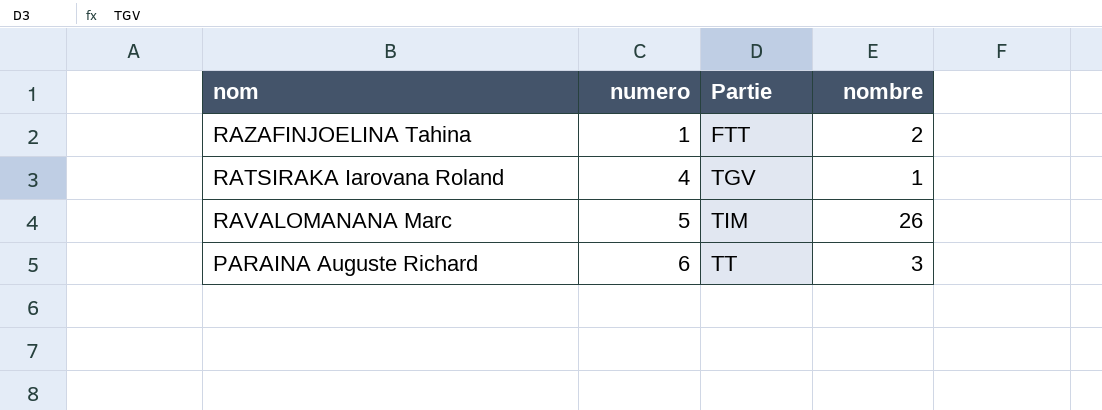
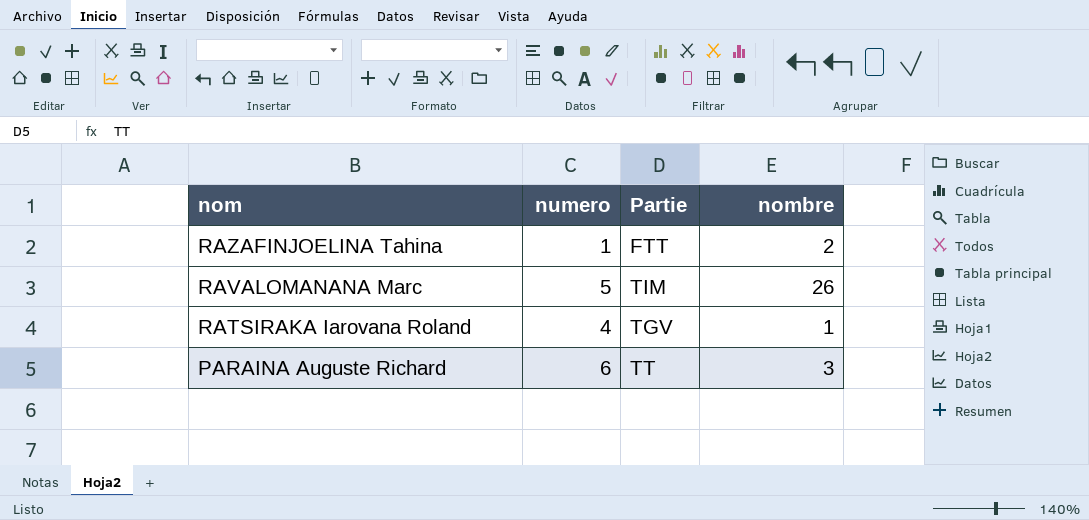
row order: numero ascending -> nom descending

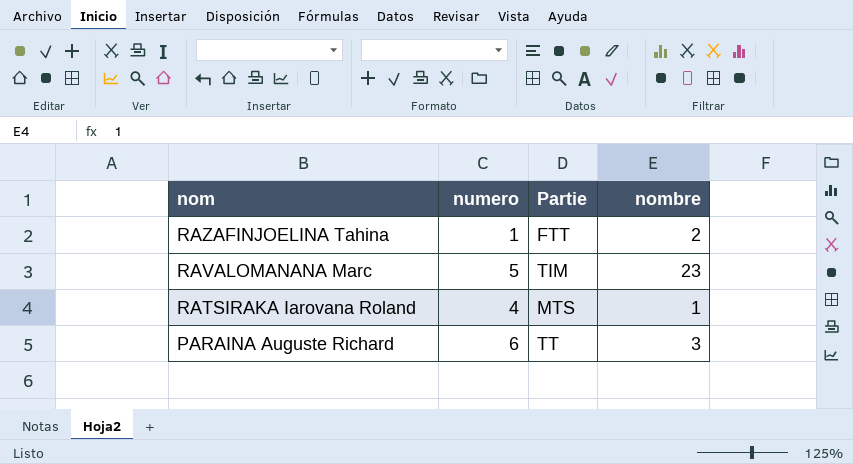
RAVALOMANANA Marc | nombre: 26 -> 23
RATSIRAKA Iarovana Roland | Partie: TGV -> MTS

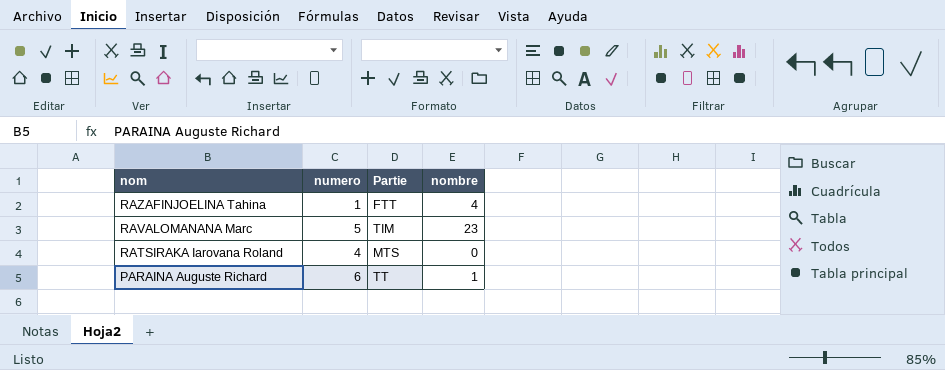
RAZAFINJOELINA Tahina | nombre: 2 -> 4
RATSIRAKA Iarovana Roland | nombre: 1 -> 0
PARAINA Auguste Richard | nombre: 3 -> 1

